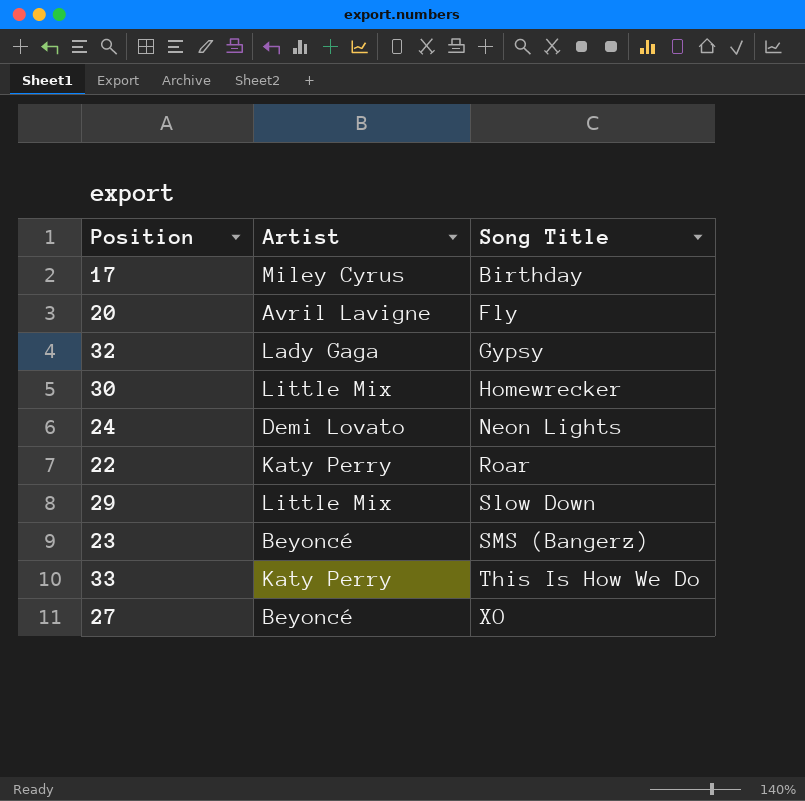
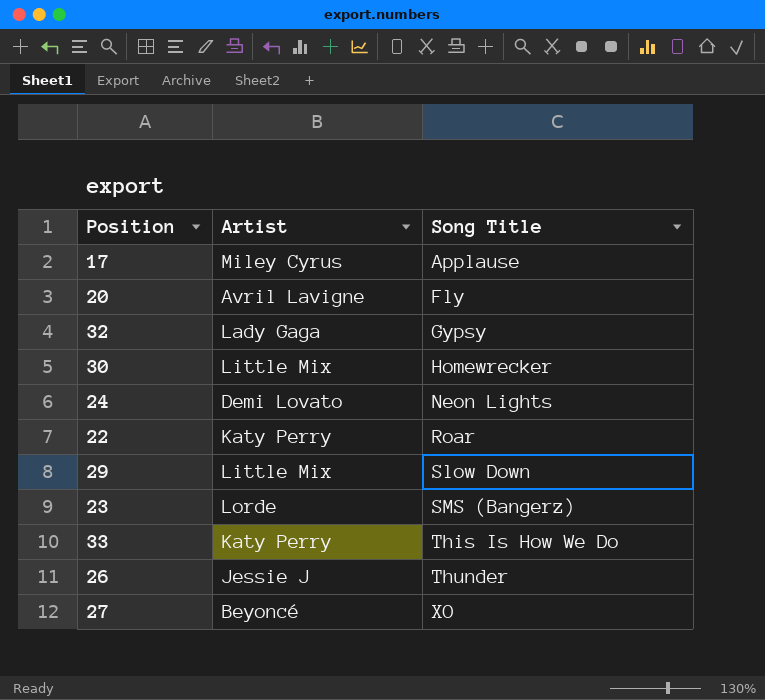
17 | Song Title: Birthday -> Applause
23 | Artist: Beyoncé -> Lorde
row 26: none -> Jessie J | Thunder

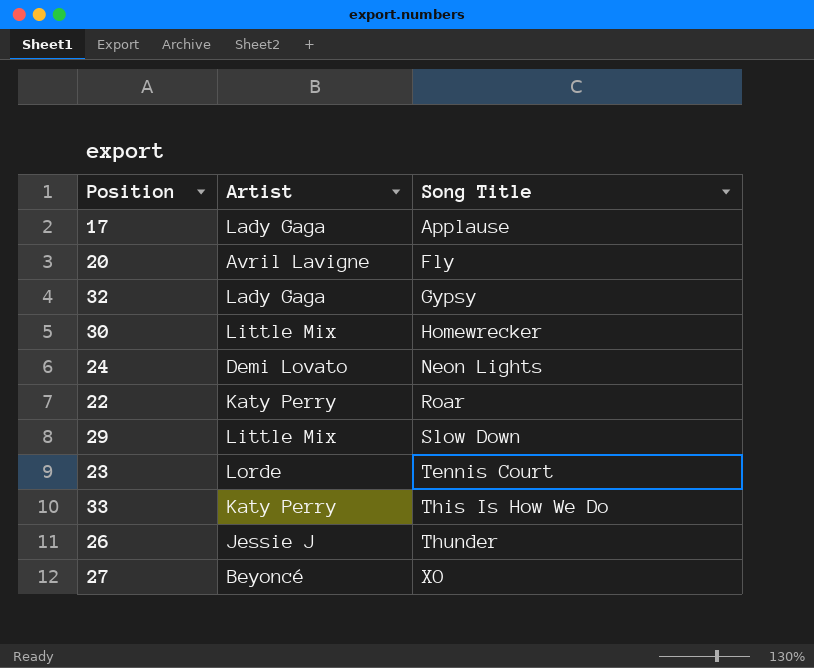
17 | Artist: Miley Cyrus -> Lady Gaga
23 | Song Title: SMS (Bangerz) -> Tennis Court

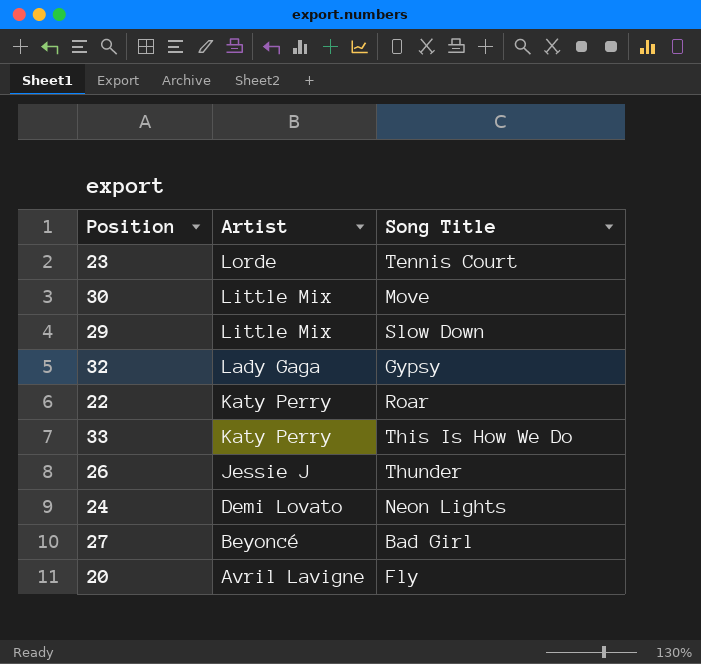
row order: Song Title ascending -> Artist descending
row 17: Lady Gaga | Applause -> none
30 | Song Title: Homewrecker -> Move
27 | Song Title: XO -> Bad Girl

